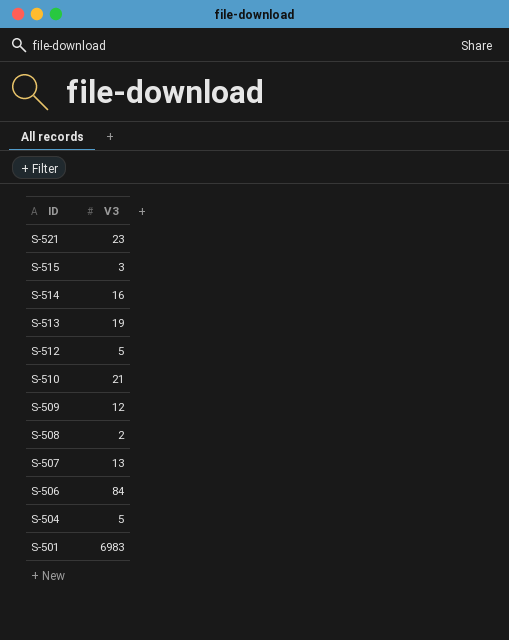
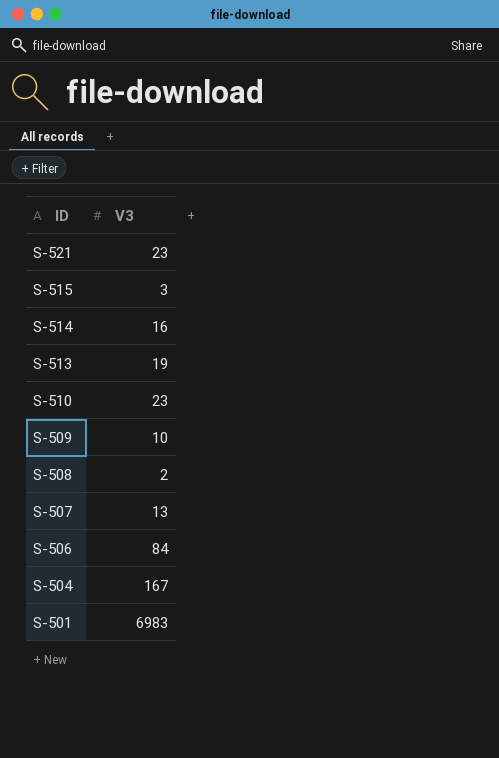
row S-512: 5 -> none
S-510 | V3: 21 -> 23
S-509 | V3: 12 -> 10
S-504 | V3: 5 -> 167

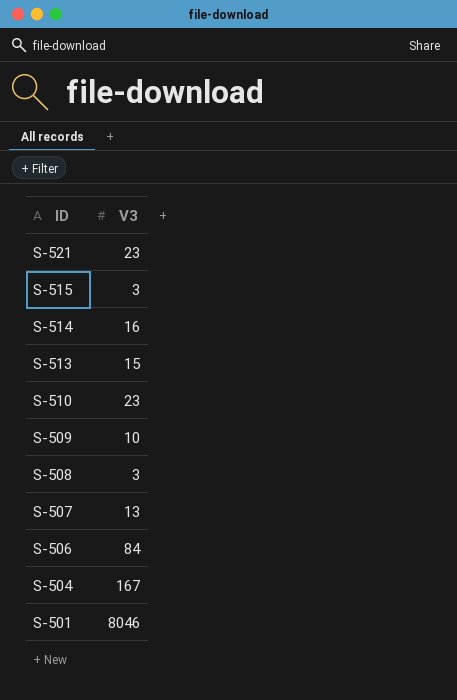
S-513 | V3: 19 -> 15
S-508 | V3: 2 -> 3
S-501 | V3: 6983 -> 8046

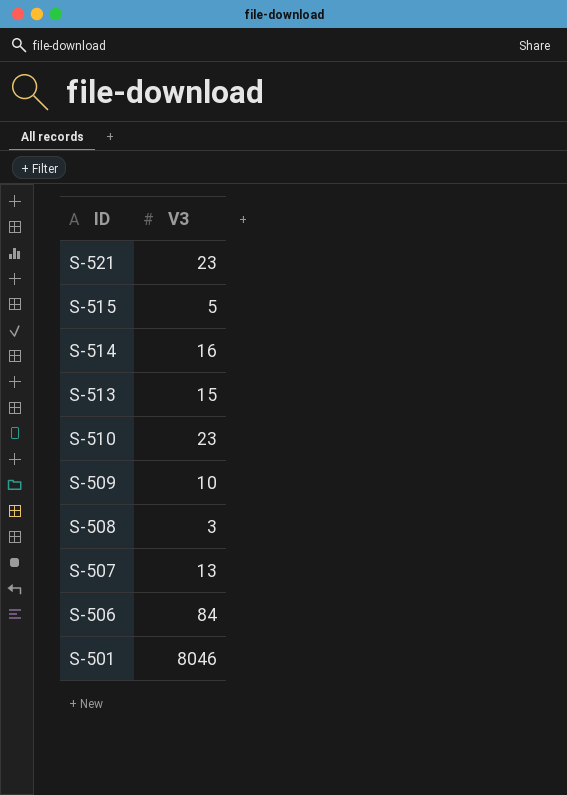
row S-504: 167 -> none
S-515 | V3: 3 -> 5

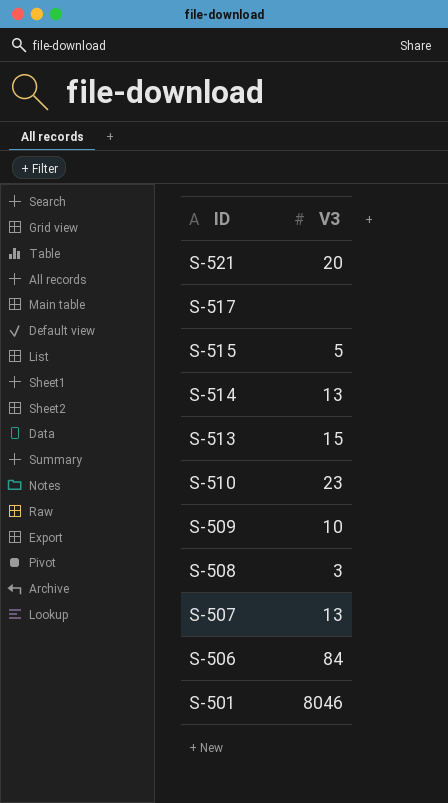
S-521 | V3: 23 -> 20
row S-517: none -> none
S-514 | V3: 16 -> 13

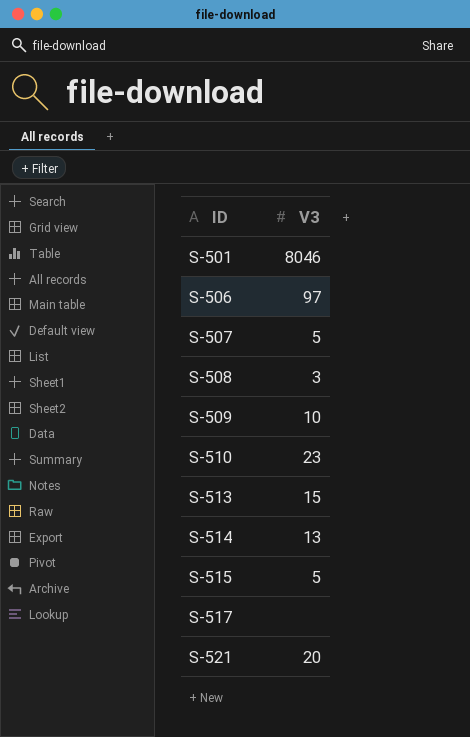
row order: ID descending -> ID ascending
S-506 | V3: 84 -> 97
S-507 | V3: 13 -> 5

